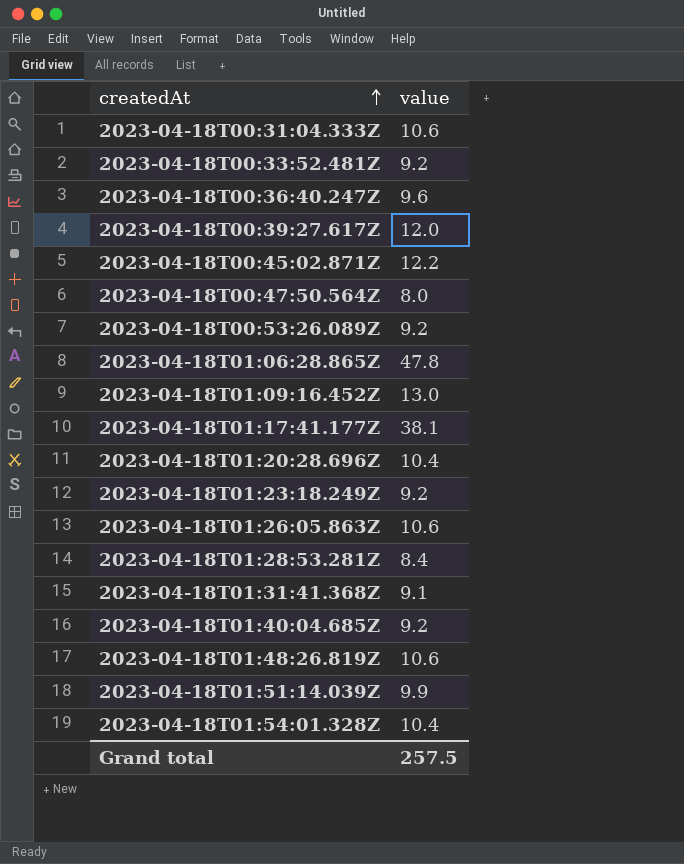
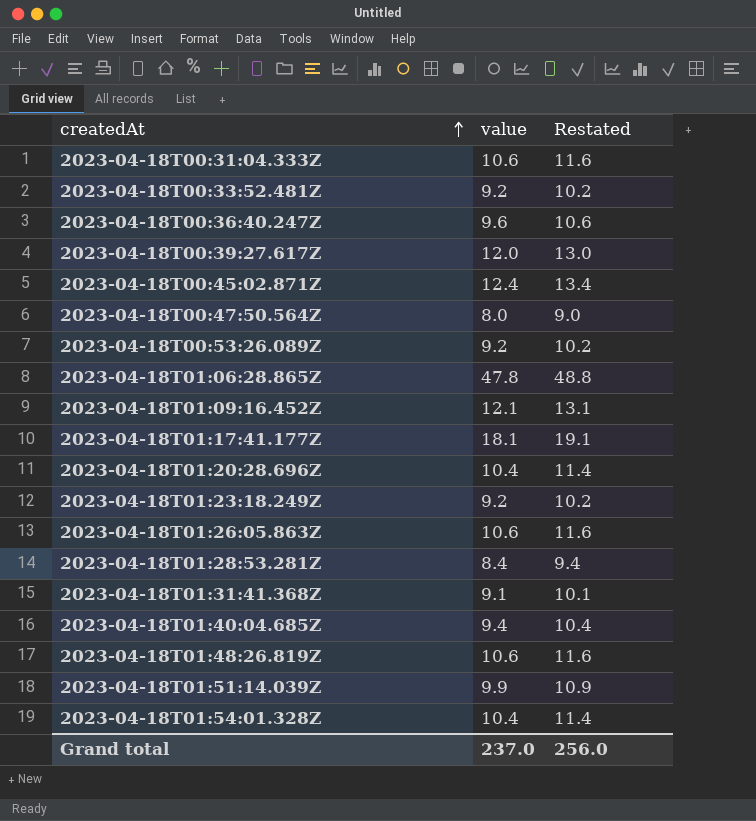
column Restated | formula: none -> [value] + 1
2023-04-18T00:45:02.871Z | value: 12.2 -> 12.4
2023-04-18T01:09:16.452Z | value: 13.0 -> 12.1
2023-04-18T01:17:41.177Z | value: 38.1 -> 18.1
2023-04-18T01:40:04.685Z | value: 9.2 -> 9.4
Grand total | value: 257.5 -> 237.0

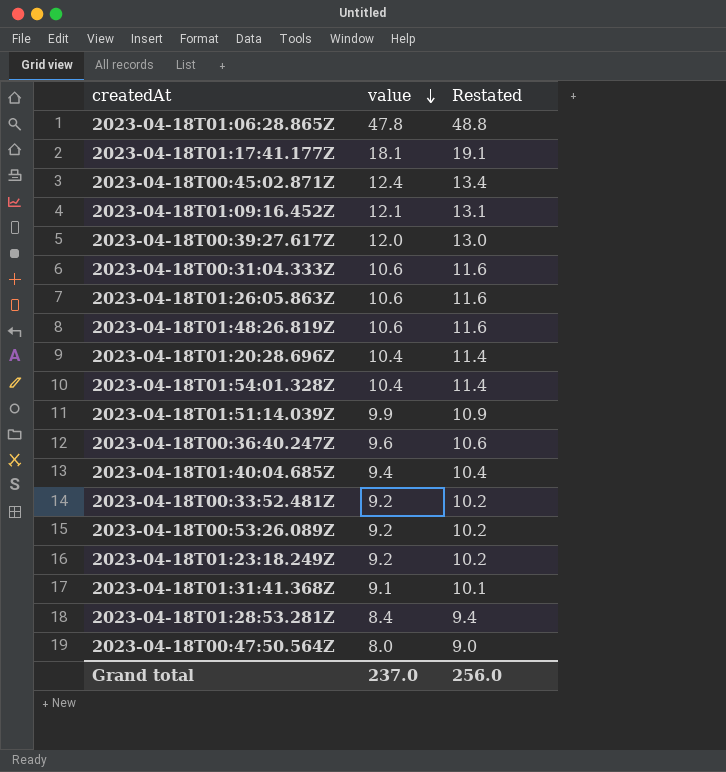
row order: createdAt ascending -> value descending

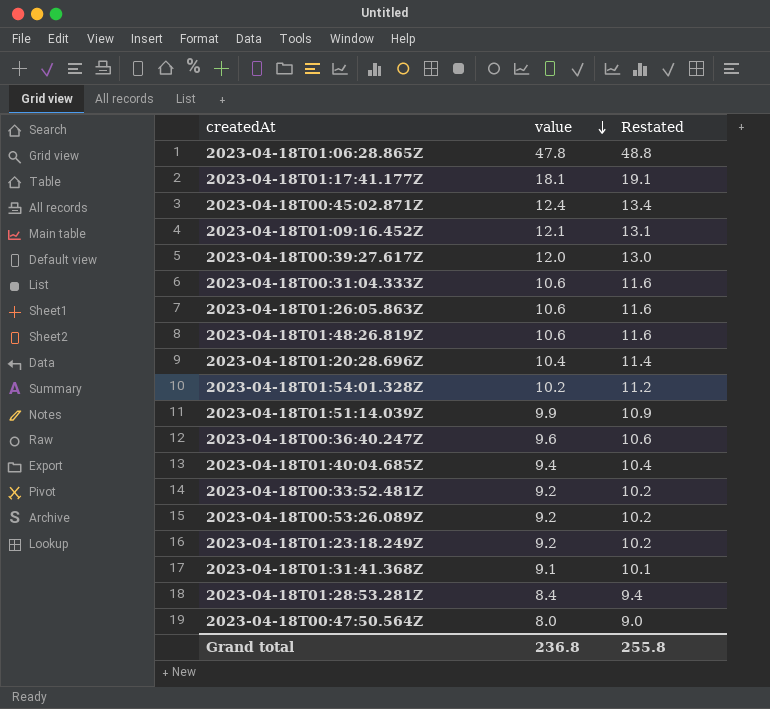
2023-04-18T01:54:01.328Z | value: 10.4 -> 10.2
2023-04-18T01:54:01.328Z | Restated: 11.4 -> 11.2
Grand total | value: 237.0 -> 236.8
Grand total | Restated: 256.0 -> 255.8

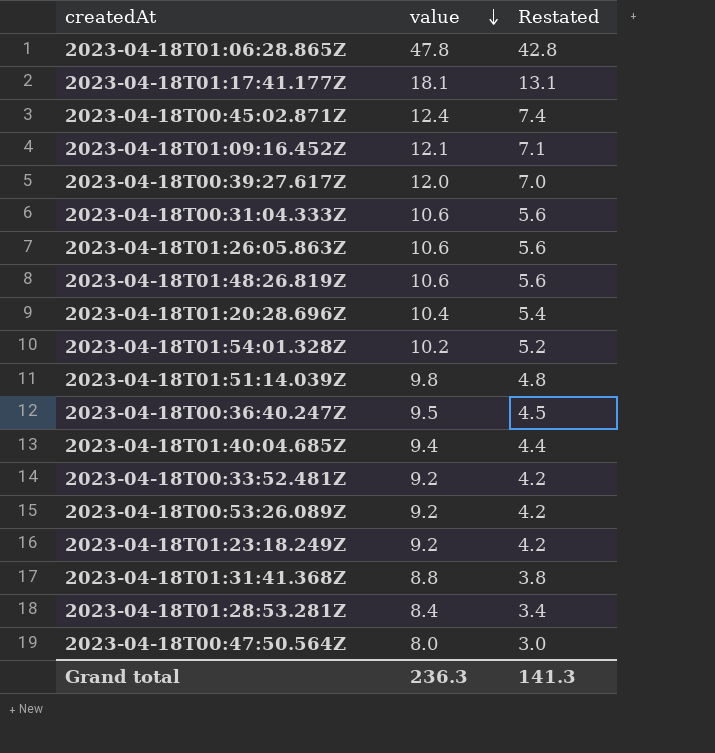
column Restated | formula: [value] + 1 -> [value] - 5
2023-04-18T01:51:14.039Z | value: 9.9 -> 9.8
2023-04-18T00:36:40.247Z | value: 9.6 -> 9.5
2023-04-18T01:31:41.368Z | value: 9.1 -> 8.8
Grand total | value: 236.8 -> 236.3
Grand total | Restated: 255.8 -> 141.3

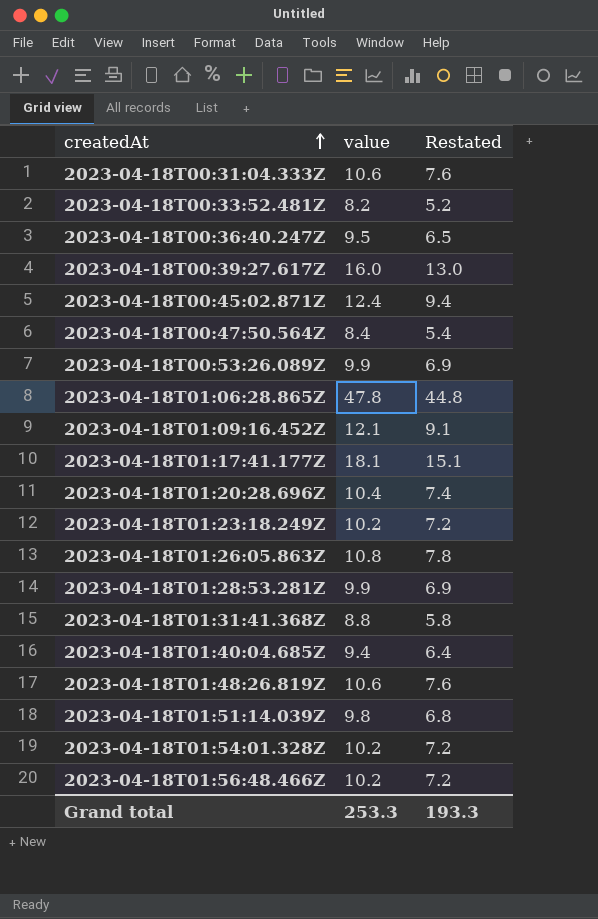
row order: value descending -> createdAt ascending
column Restated | formula: [value] - 5 -> [value] - 3
2023-04-18T00:33:52.481Z | value: 9.2 -> 8.2
2023-04-18T00:39:27.617Z | value: 12.0 -> 16.0
2023-04-18T00:47:50.564Z | value: 8.0 -> 8.4
2023-04-18T00:53:26.089Z | value: 9.2 -> 9.9
2023-04-18T01:23:18.249Z | value: 9.2 -> 10.2
2023-04-18T01:26:05.863Z | value: 10.6 -> 10.8
2023-04-18T01:28:53.281Z | value: 8.4 -> 9.9
row 2023-04-18T01:56:48.466Z: none -> 10.2 | 7.2
Grand total | value: 236.3 -> 253.3
Grand total | Restated: 141.3 -> 193.3

